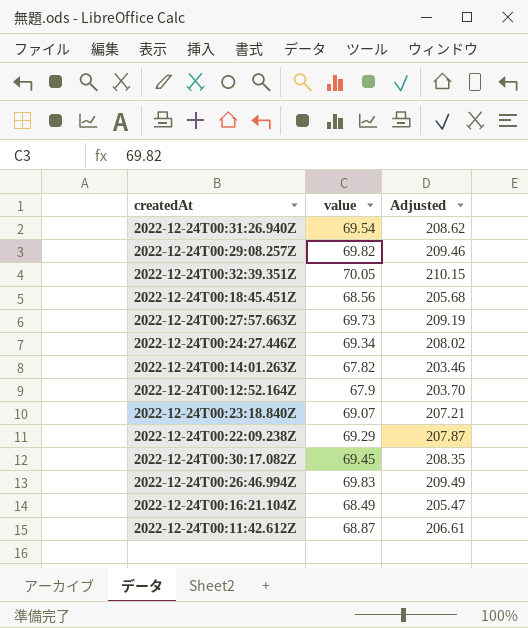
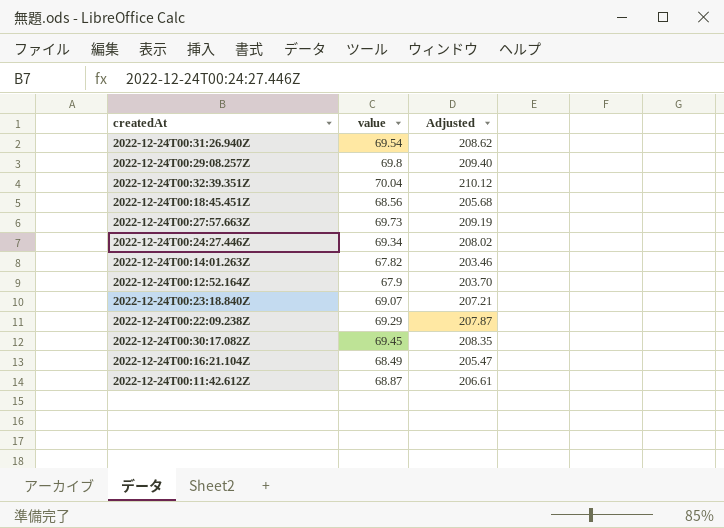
row 2022-12-24T00:26:46.994Z: 69.83 | 209.49 -> none
2022-12-24T00:29:08.257Z | value: 69.82 -> 69.8
2022-12-24T00:29:08.257Z | Adjusted: 209.46 -> 209.40
2022-12-24T00:32:39.351Z | value: 70.05 -> 70.04
2022-12-24T00:32:39.351Z | Adjusted: 210.15 -> 210.12

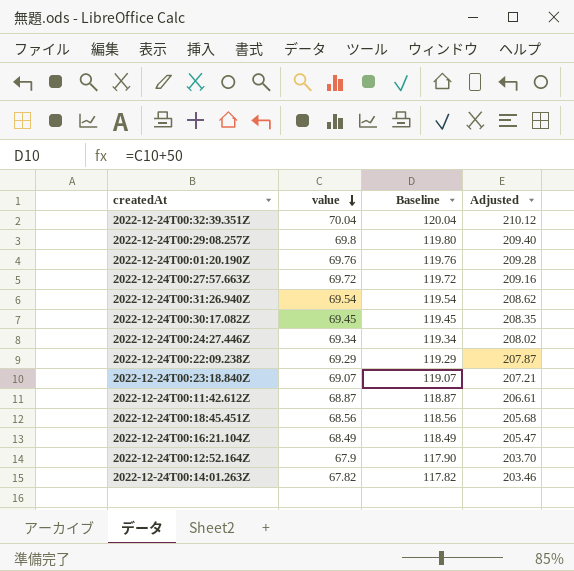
row order: none -> value descending
column Baseline | formula: none -> [value] + 50
row 2022-12-24T00:01:20.190Z: none -> 69.76 | 119.76 | 209.28
2022-12-24T00:27:57.663Z | value: 69.73 -> 69.72
2022-12-24T00:27:57.663Z | Adjusted: 209.19 -> 209.16

